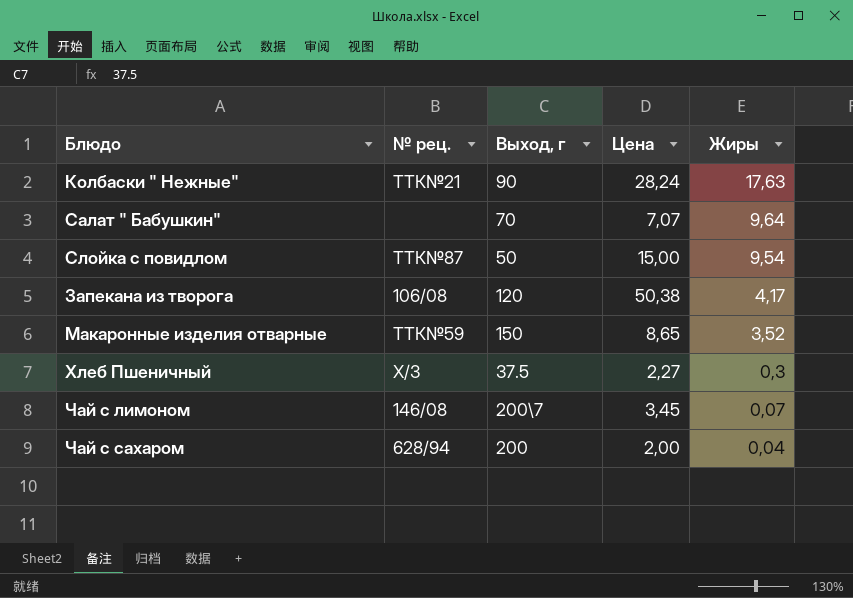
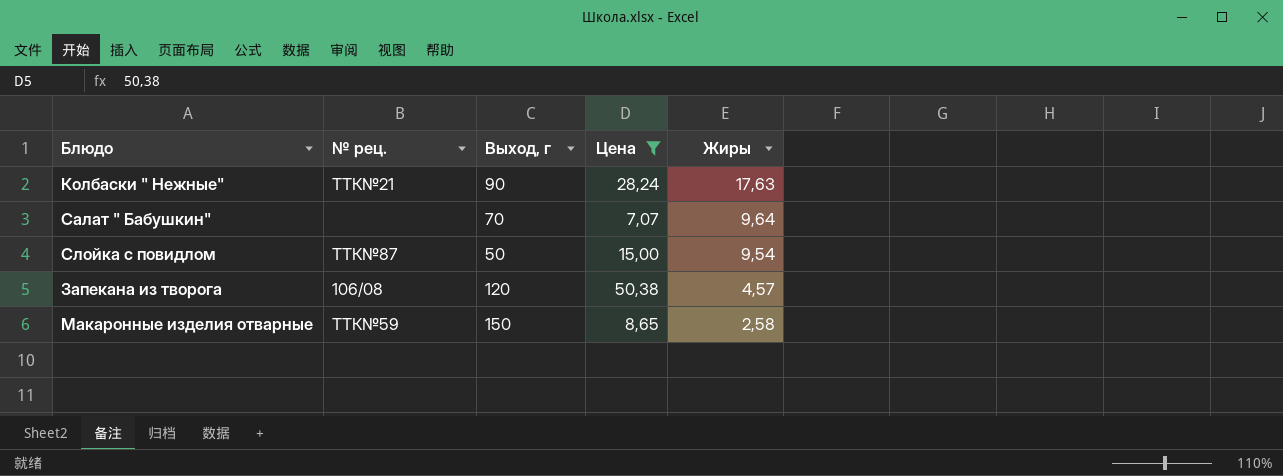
filter: none -> Цена >= 7,07
Запекана из творога | Жиры: 4,17 -> 4,57
Макаронные изделия отварные | Жиры: 3,52 -> 2,58

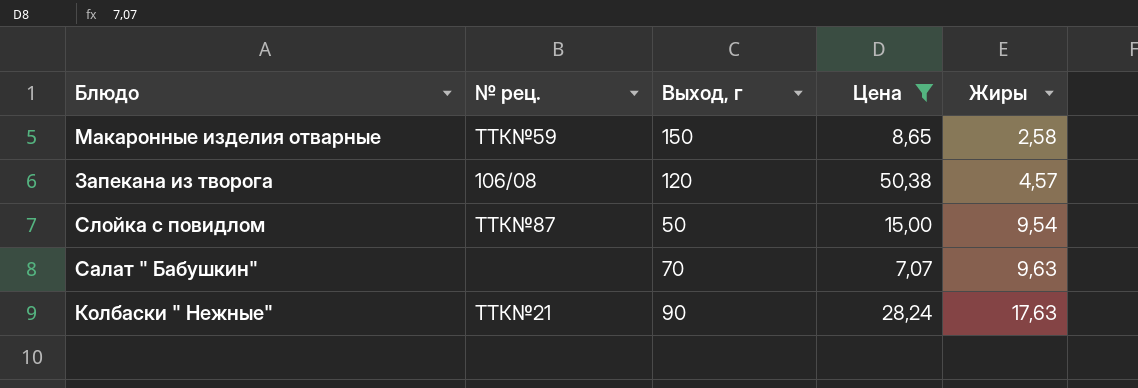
row order: Жиры descending -> Жиры ascending
Салат " Бабушкин" | Жиры: 9,64 -> 9,63

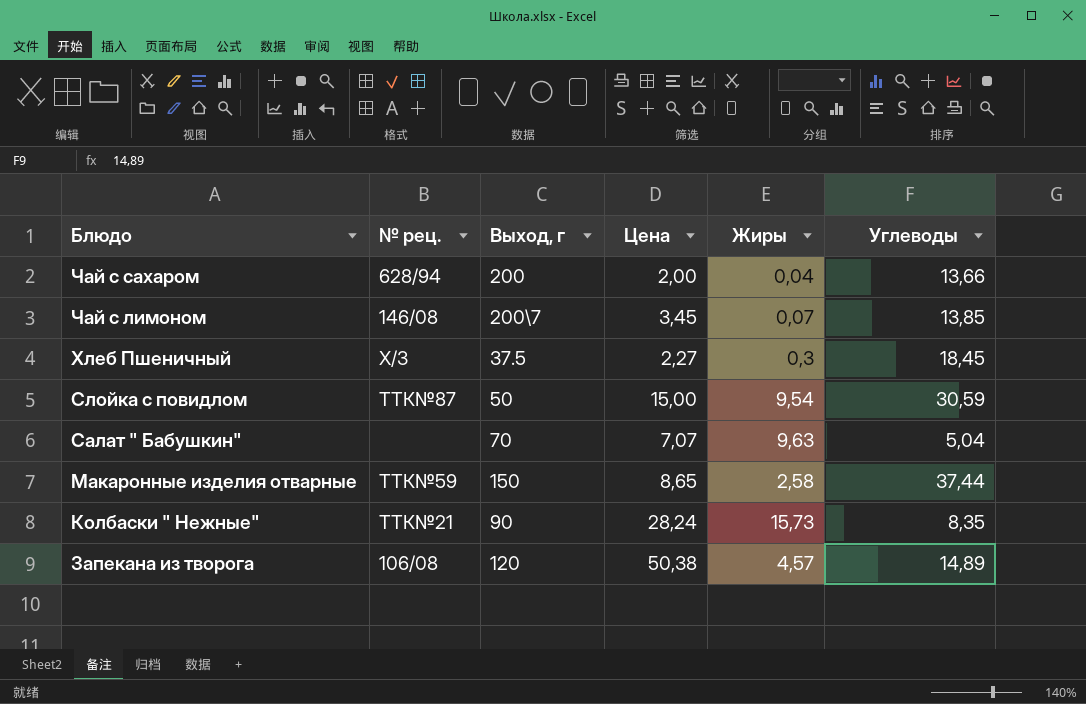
filter: Цена >= 7,07 -> none
row order: Жиры ascending -> Блюдо descending
column Углеводы | position: none -> 6
Колбаски " Нежные" | Жиры: 17,63 -> 15,73

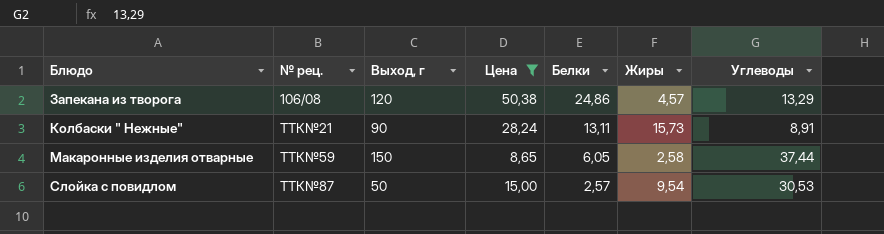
filter: none -> Цена >= 8,65
row order: Блюдо descending -> Блюдо ascending
column Белки | position: none -> 5
Запекана из творога | Углеводы: 14,89 -> 13,29
Колбаски " Нежные" | Углеводы: 8,35 -> 8,91
Слойка с повидлом | Углеводы: 30,59 -> 30,53

